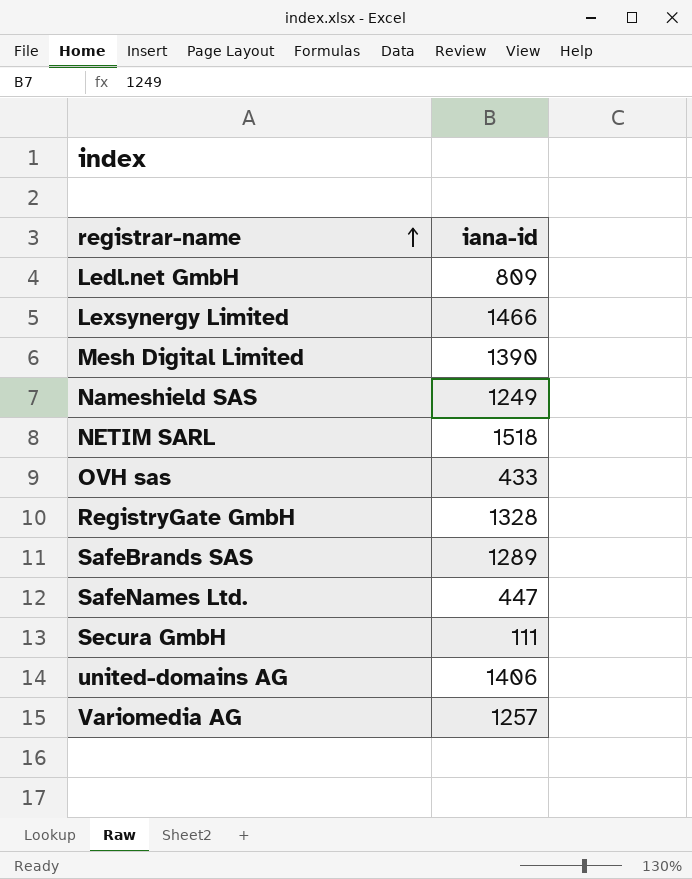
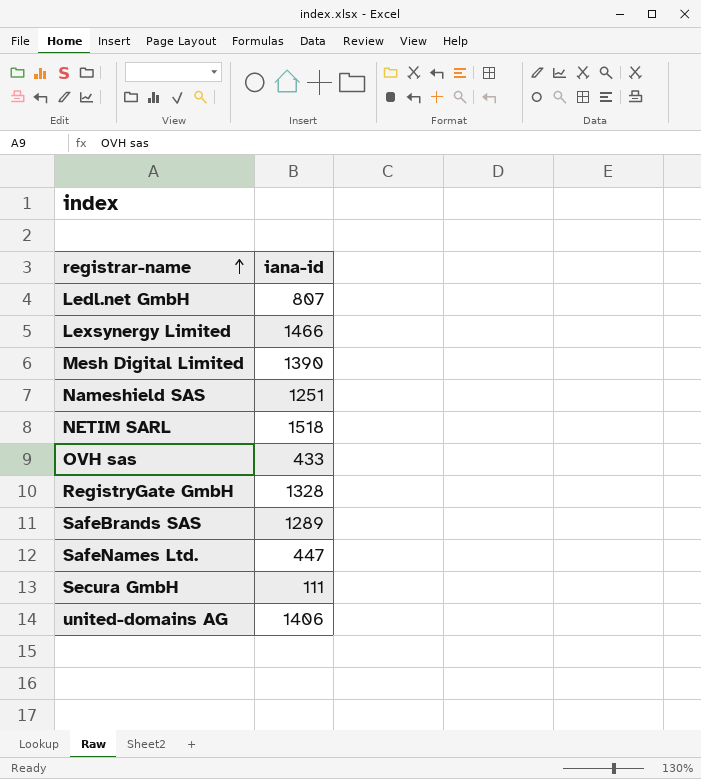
row Variomedia AG: 1257 -> none
Ledl.net GmbH | iana-id: 809 -> 807
Nameshield SAS | iana-id: 1249 -> 1251

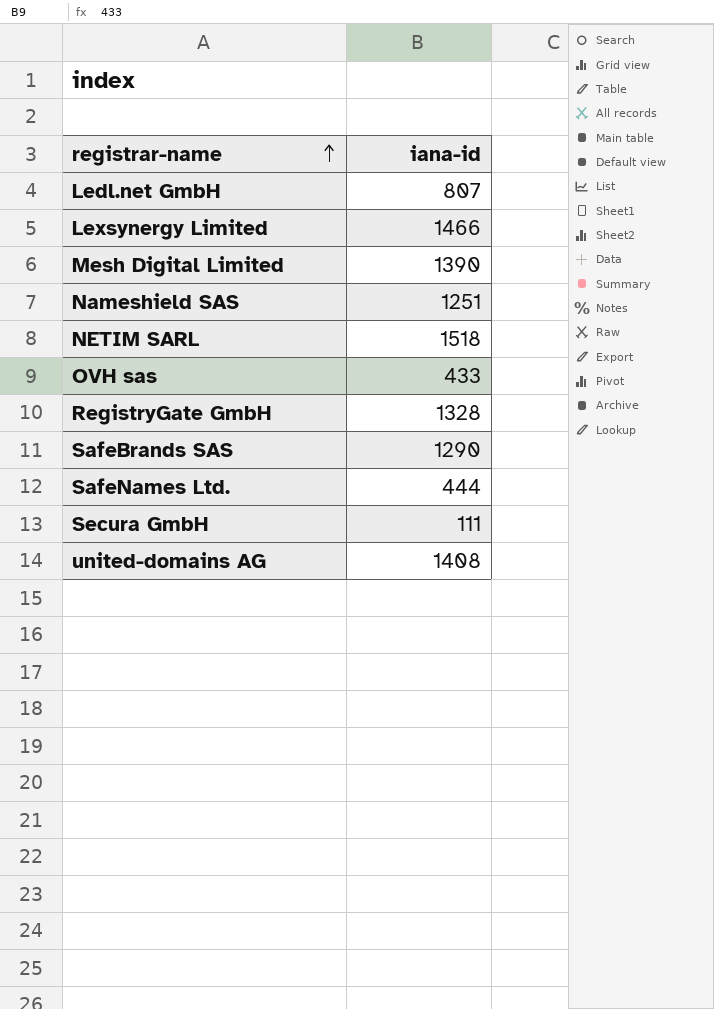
SafeBrands SAS | iana-id: 1289 -> 1290
SafeNames Ltd. | iana-id: 447 -> 444
united-domains AG | iana-id: 1406 -> 1408

